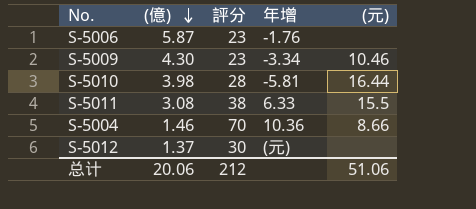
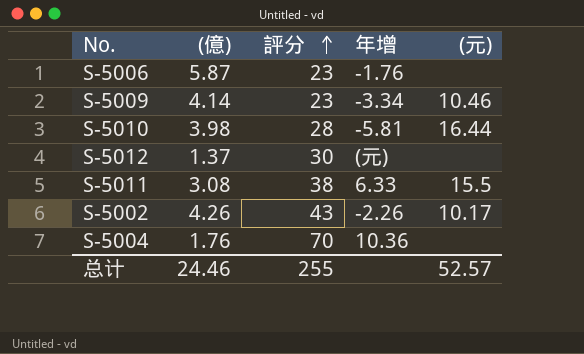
row order: (億) descending -> 評分 ascending
S-5009 | (億): 4.30 -> 4.14
row S-5002: none -> 4.26 | 43 | -2.26 | 10.17
S-5004 | (億): 1.46 -> 1.76
S-5004 | (元): 8.66 -> none
总计 | (億): 20.06 -> 24.46
总计 | 評分: 212 -> 255
总计 | (元): 51.06 -> 52.57

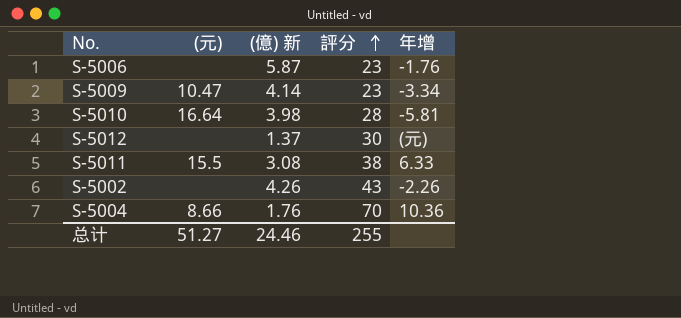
column (元) | position: 5 -> 2
column name: (億) -> (億) 新
S-5009 | (元): 10.46 -> 10.47
S-5010 | (元): 16.44 -> 16.64
S-5002 | (元): 10.17 -> none
S-5004 | (元): none -> 8.66
总计 | (元): 52.57 -> 51.27

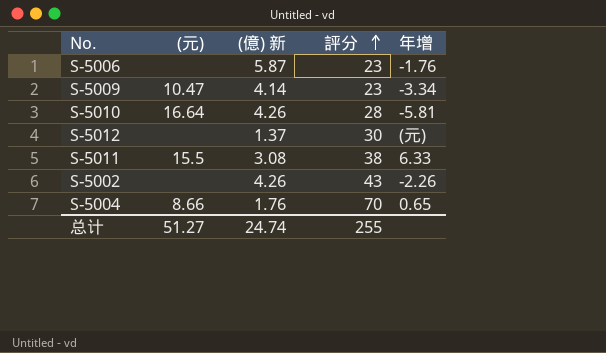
S-5010 | (億) 新: 3.98 -> 4.26
S-5004 | 年增: 10.36 -> 0.65
总计 | (億) 新: 24.46 -> 24.74

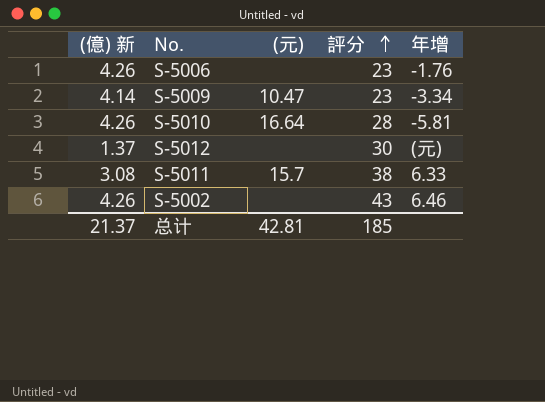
column (億) 新 | position: 3 -> 1
row S-5004: 8.66 | 1.76 | 70 | 0.65 -> none
S-5006 | (億) 新: 5.87 -> 4.26
S-5011 | (元): 15.5 -> 15.7
S-5002 | 年增: -2.26 -> 6.46
总计 | (億) 新: 24.74 -> 21.37
总计 | (元): 51.27 -> 42.81
总计 | 評分: 255 -> 185

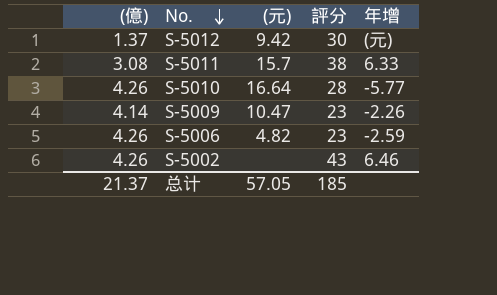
row order: 評分 ascending -> No. descending
column name: (億) 新 -> (億)
S-5012 | (元): none -> 9.42
S-5010 | 年增: -5.81 -> -5.77
S-5009 | 年增: -3.34 -> -2.26
S-5006 | (元): none -> 4.82
S-5006 | 年增: -1.76 -> -2.59
总计 | (元): 42.81 -> 57.05

